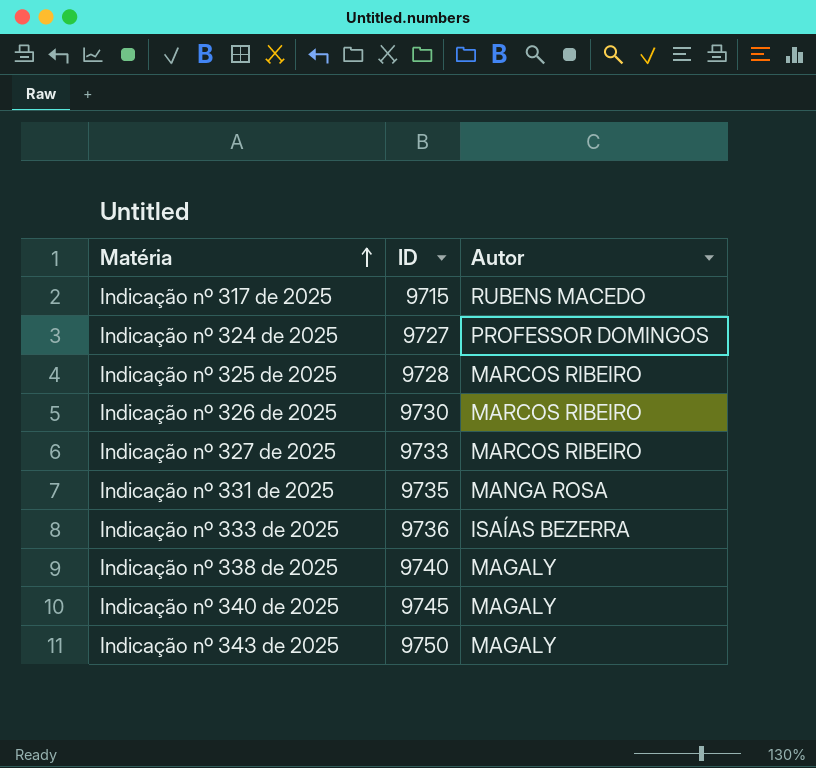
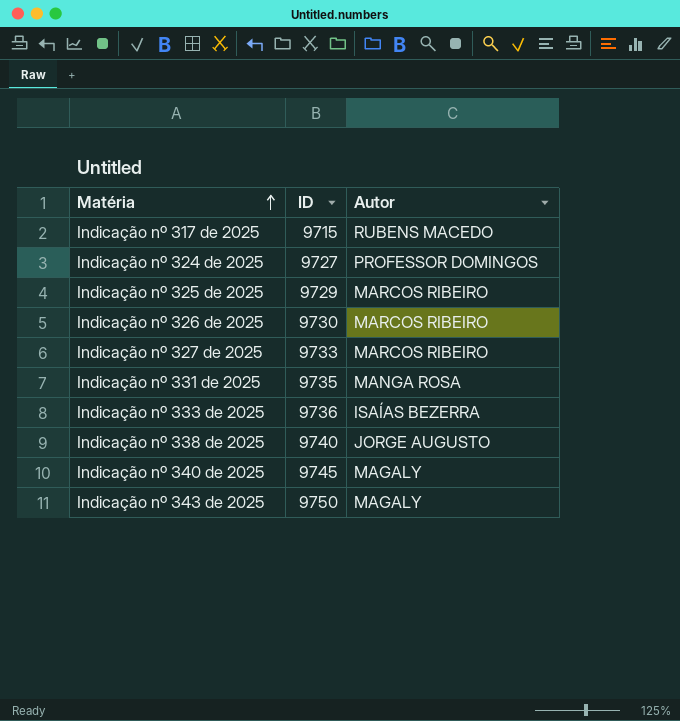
Indicação nº 325 de 2025 | ID: 9728 -> 9729
Indicação nº 338 de 2025 | Autor: MAGALY -> JORGE AUGUSTO

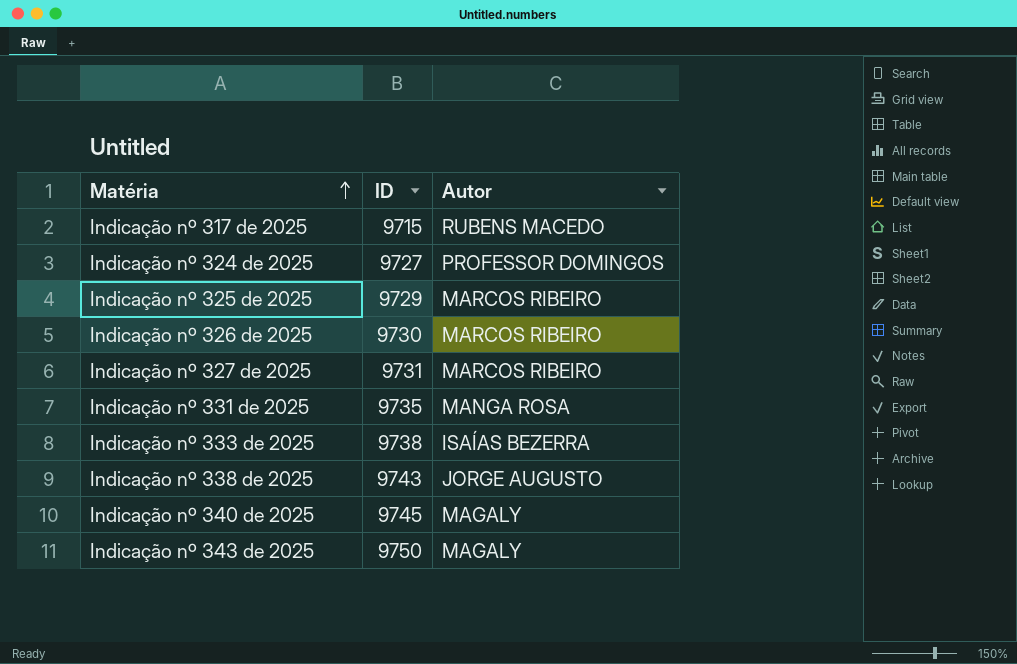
Indicação nº 327 de 2025 | ID: 9733 -> 9731
Indicação nº 333 de 2025 | ID: 9736 -> 9738
Indicação nº 338 de 2025 | ID: 9740 -> 9743

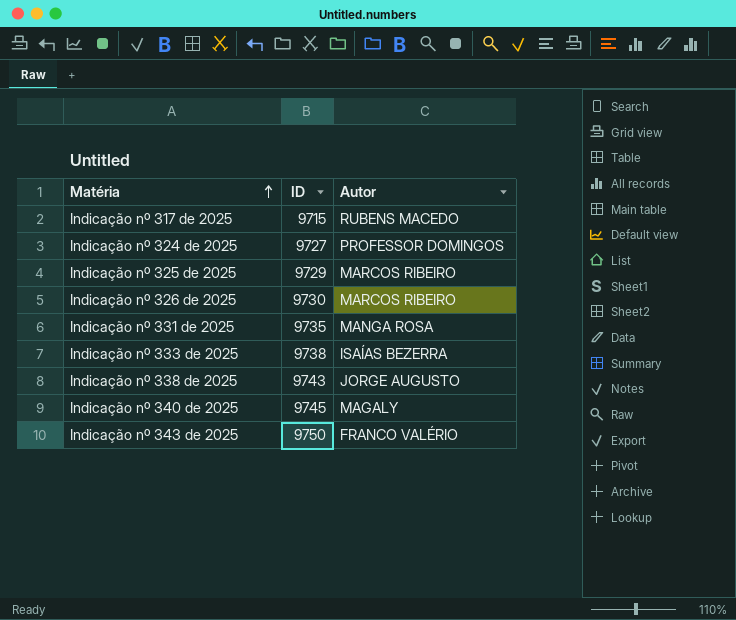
row Indicação nº 327 de 2025: 9731 | MARCOS RIBEIRO -> none
Indicação nº 343 de 2025 | Autor: MAGALY -> FRANCO VALÉRIO

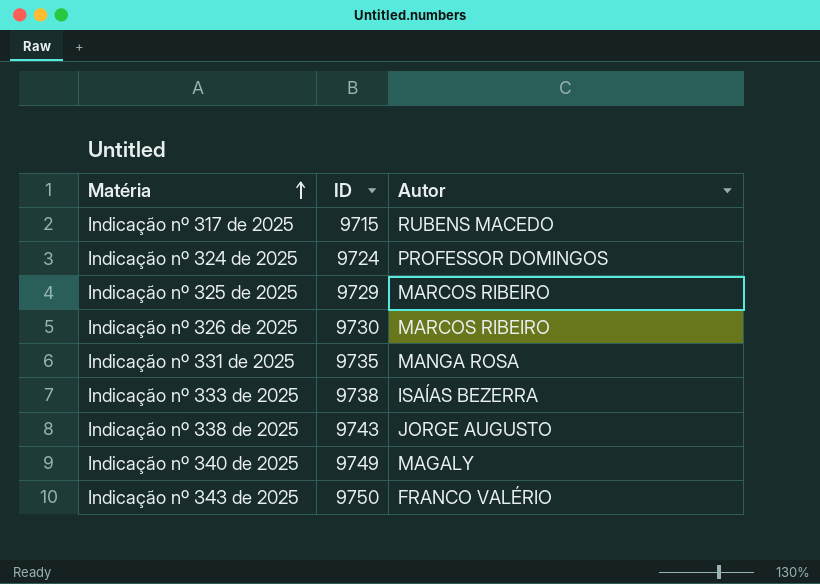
Indicação nº 324 de 2025 | ID: 9727 -> 9724
Indicação nº 340 de 2025 | ID: 9745 -> 9749

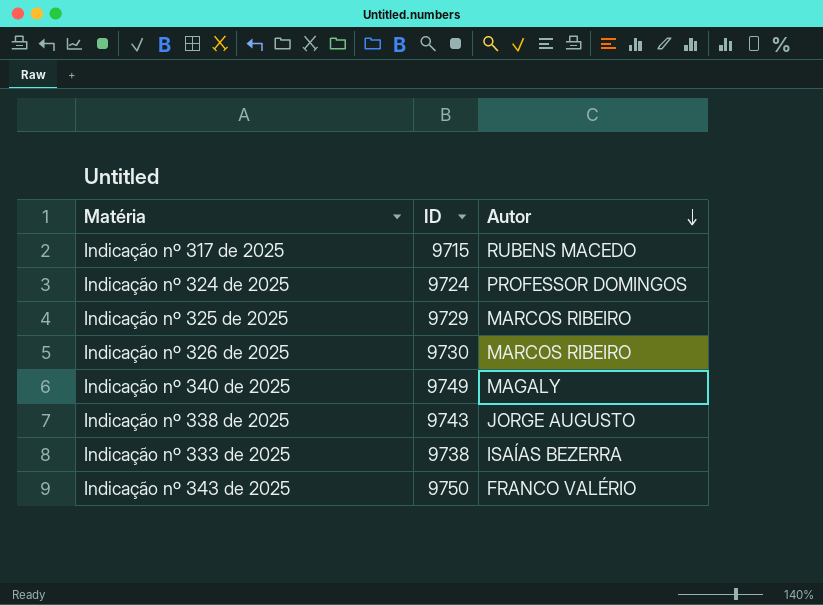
row order: Matéria ascending -> Autor descending
row Indicação nº 331 de 2025: 9735 | MANGA ROSA -> none

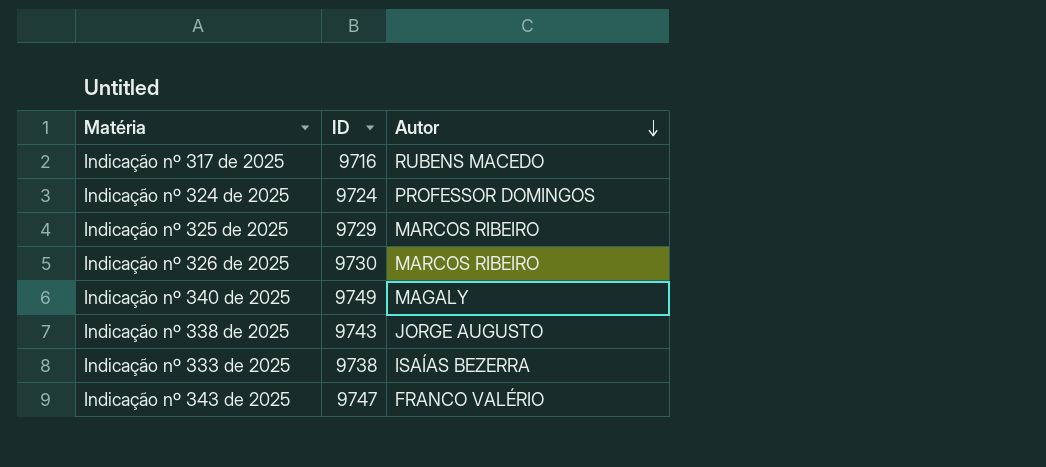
Indicação nº 317 de 2025 | ID: 9715 -> 9716
Indicação nº 343 de 2025 | ID: 9750 -> 9747

